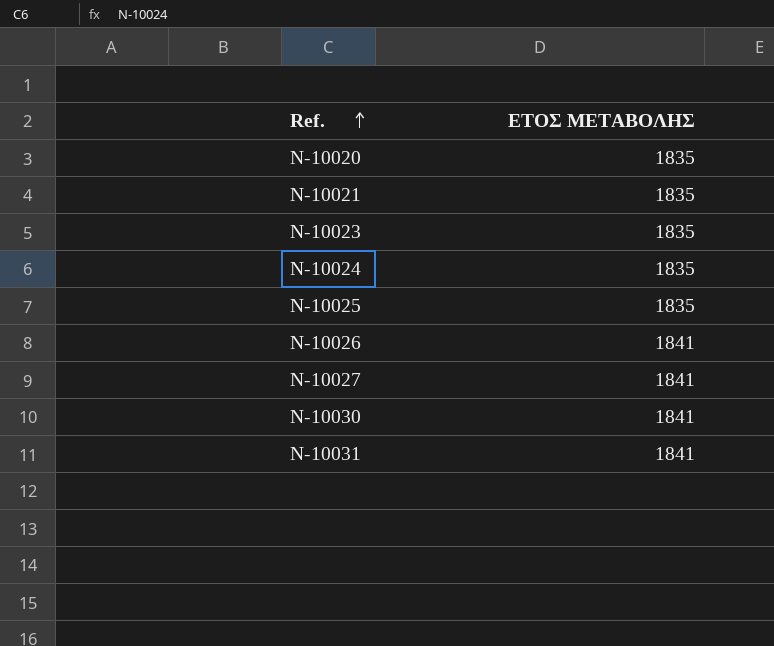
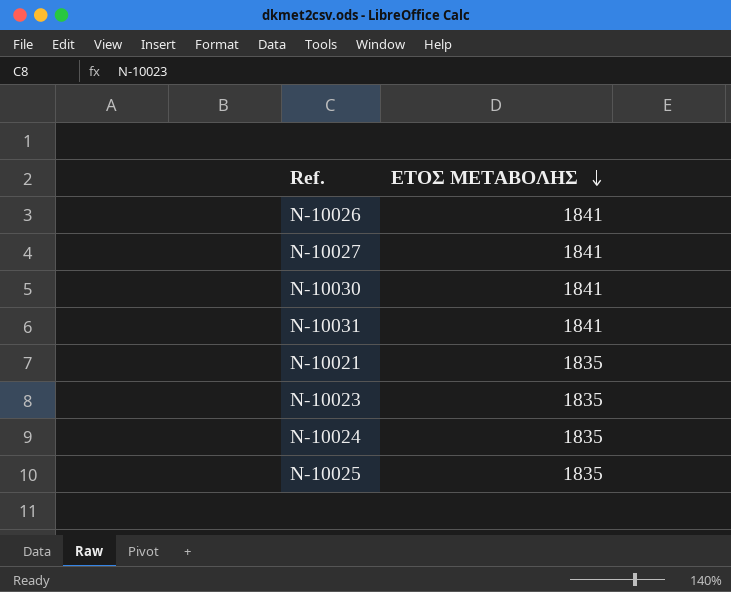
row order: Ref. ascending -> ΕΤΟΣ ΜΕΤΑΒΟΛΗΣ descending
row N-10020: 1835 -> none

